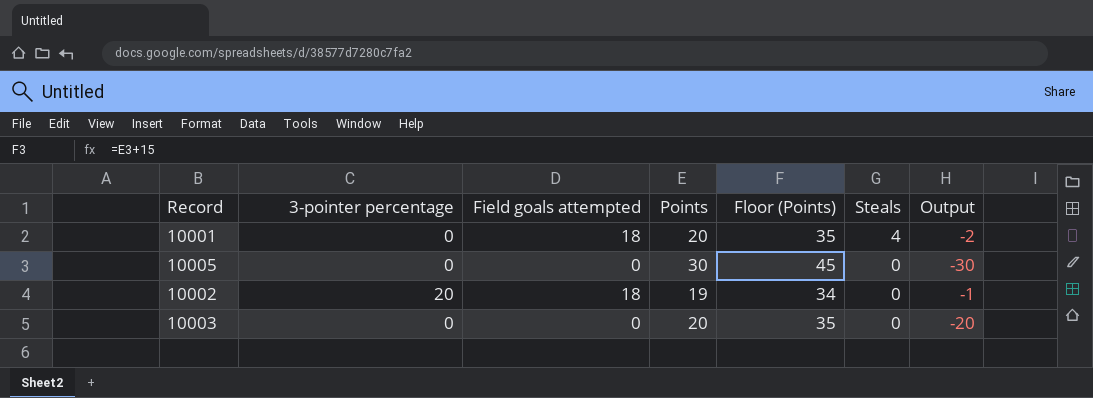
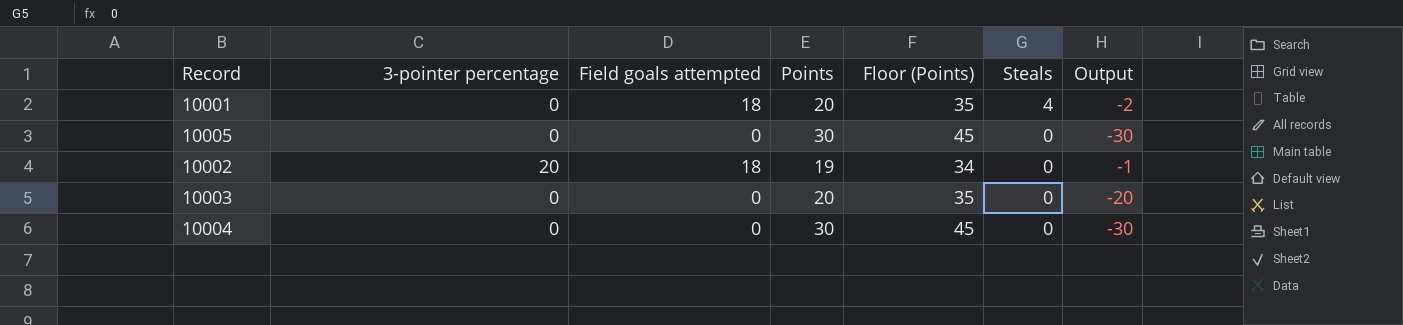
row 10004: none -> 0 | 0 | 30 | 45 | 0 | -30

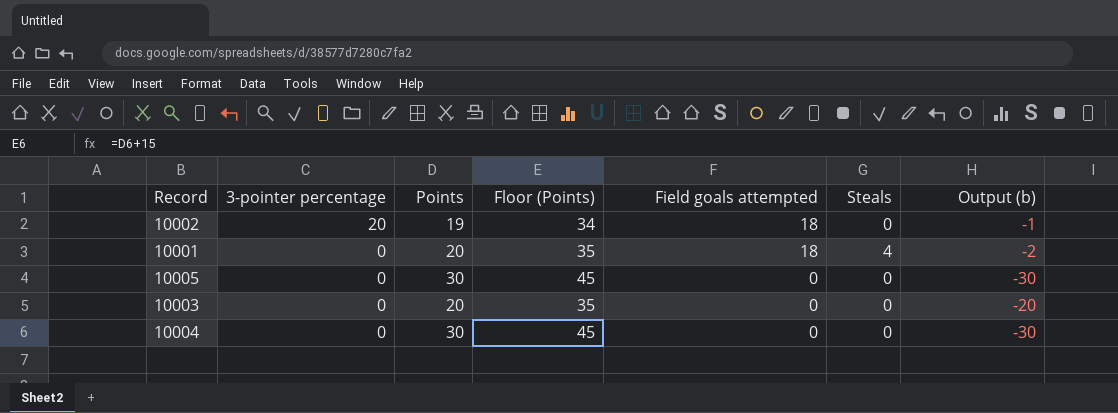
row order: Steals descending -> 3-pointer percentage descending
column Field goals attempted | position: 3 -> 5
column name: Output -> Output (b)

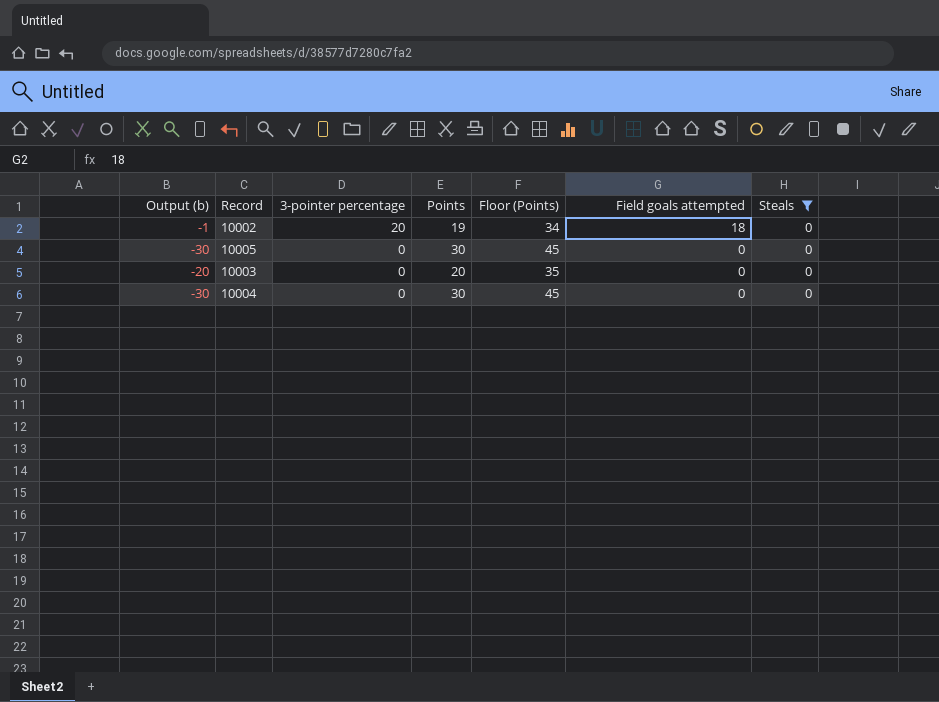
filter: none -> Steals = 0
column Output (b) | position: 7 -> 1

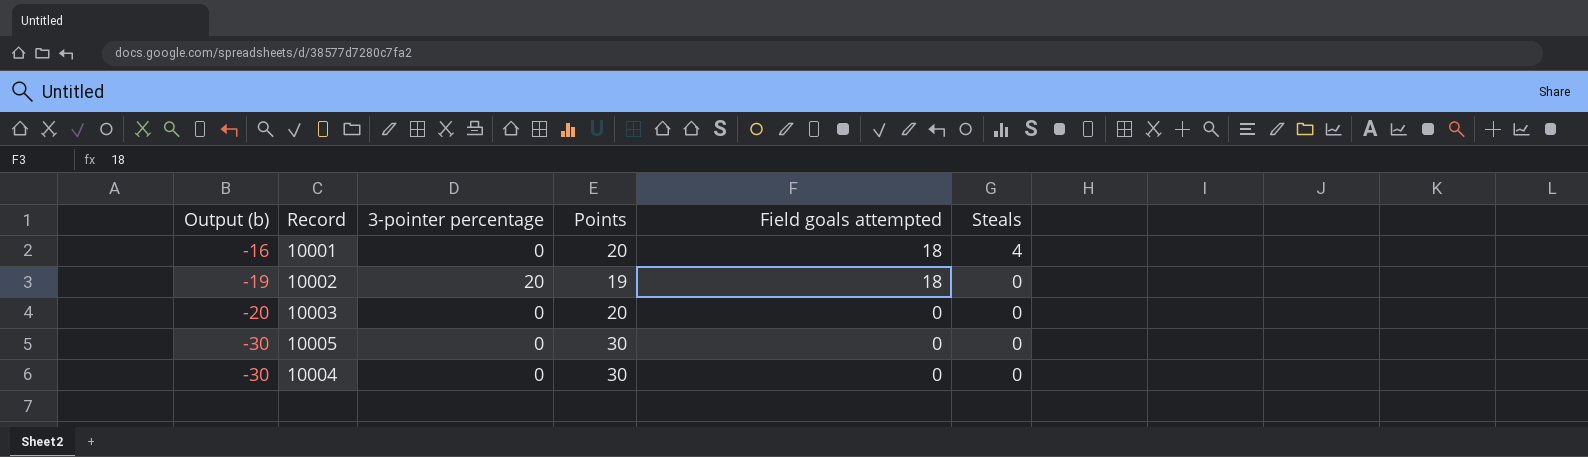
filter: Steals = 0 -> none
row order: 3-pointer percentage descending -> Output (b) descending
column Floor (Points) | formula: [Points] + 15 -> none
column Output (b) | formula: [Field goals attempted] - [Points] -> [Steals] - [Points]

